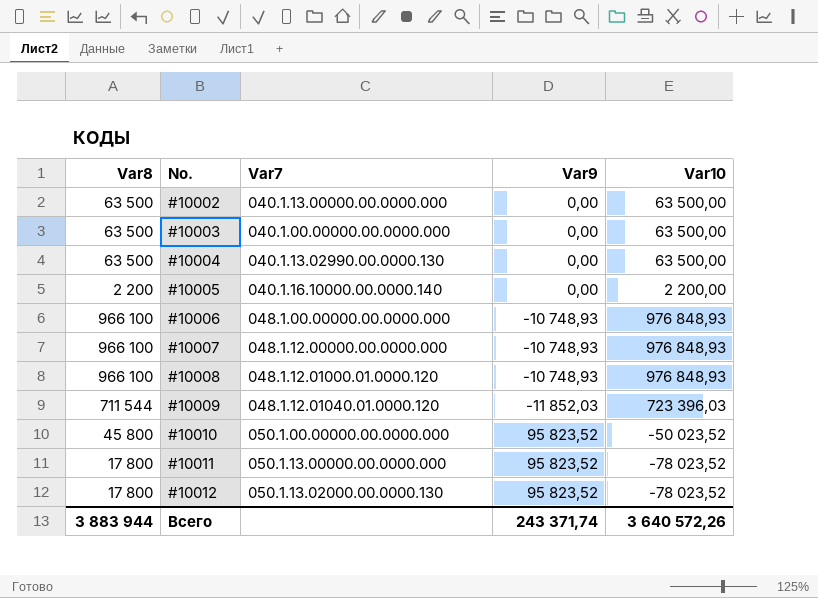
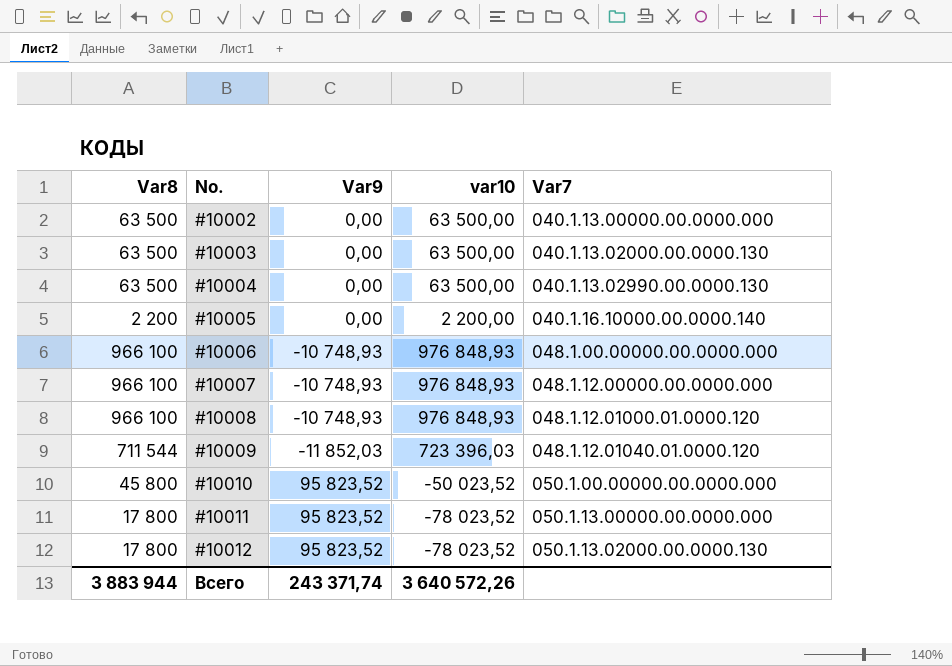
column name: Var10 -> var10
column Var7 | position: 3 -> 5
#10003 | Var7: 040.1.00.00000.00.0000.000 -> 040.1.13.02000.00.0000.130

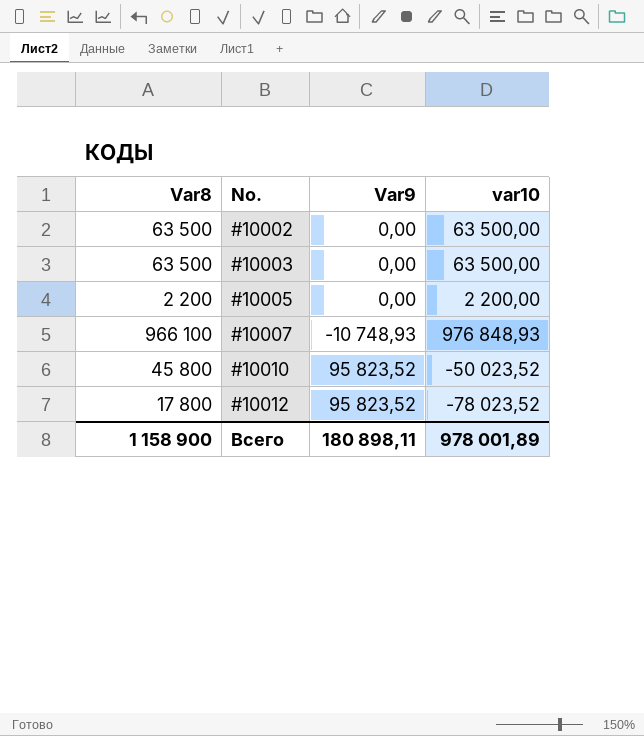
column Var7 | position: 5 -> none
row #10004: 63 500 | 0,00 | 63 500,00 | 040.1.13.02990.00.0000.130 -> none
row #10006: 966 100 | -10 748,93 | 976 848,93 | 048.1.00.00000.00.0000.000 -> none
row #10008: 966 100 | -10 748,93 | 976 848,93 | 048.1.12.01000.01.0000.120 -> none
row #10009: 711 544 | -11 852,03 | 723 396,03 | 048.1.12.01040.01.0000.120 -> none
row #10011: 17 800 | 95 823,52 | -78 023,52 | 050.1.13.00000.00.0000.000 -> none
Всего | Var8: 3 883 944 -> 1 158 900
Всего | Var9: 243 371,74 -> 180 898,11
Всего | var10: 3 640 572,26 -> 978 001,89

